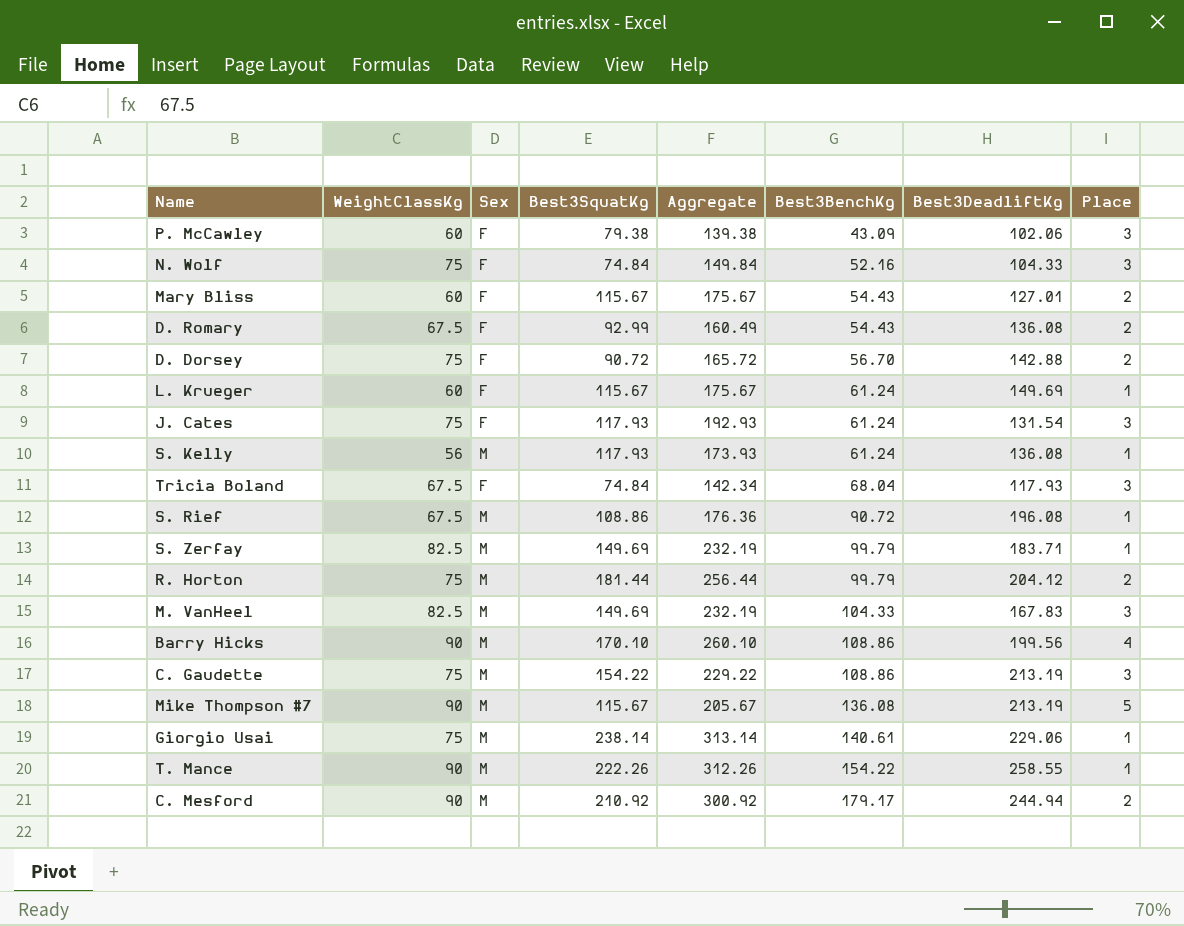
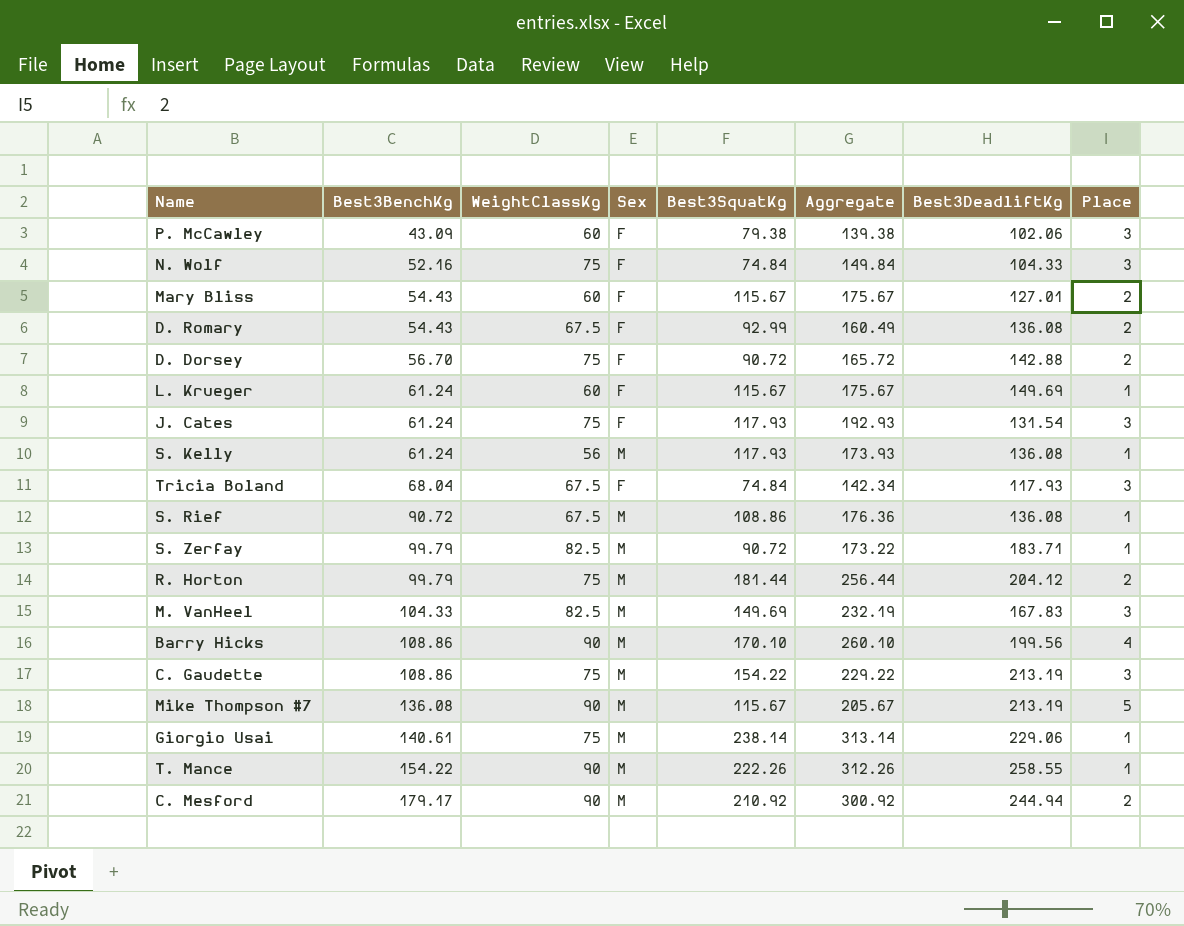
column Best3BenchKg | position: 6 -> 2
S. Rief | Best3DeadliftKg: 196.08 -> 136.08
S. Zerfay | Best3SquatKg: 149.69 -> 90.72
S. Zerfay | Aggregate: 232.19 -> 173.22

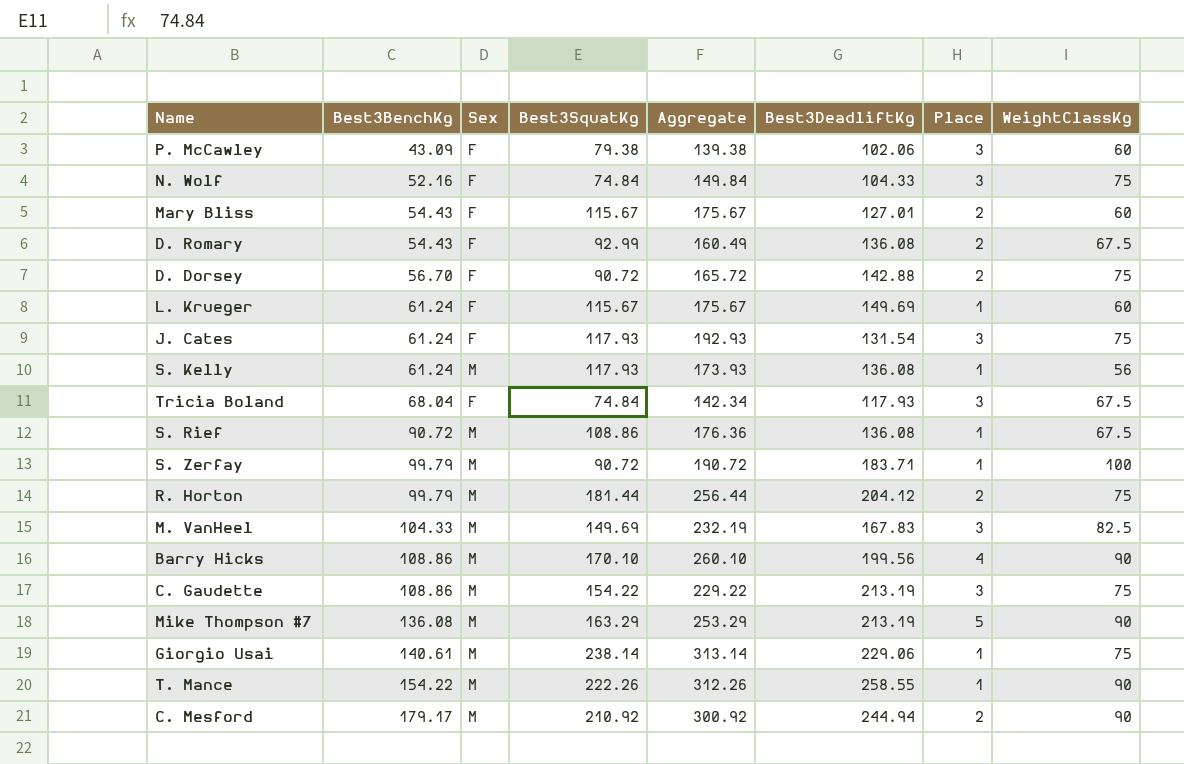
column WeightClassKg | position: 3 -> 8
S. Zerfay | Aggregate: 173.22 -> 190.72
S. Zerfay | WeightClassKg: 82.5 -> 100
Mike Thompson #7 | Best3SquatKg: 115.67 -> 163.29
Mike Thompson #7 | Aggregate: 205.67 -> 253.29

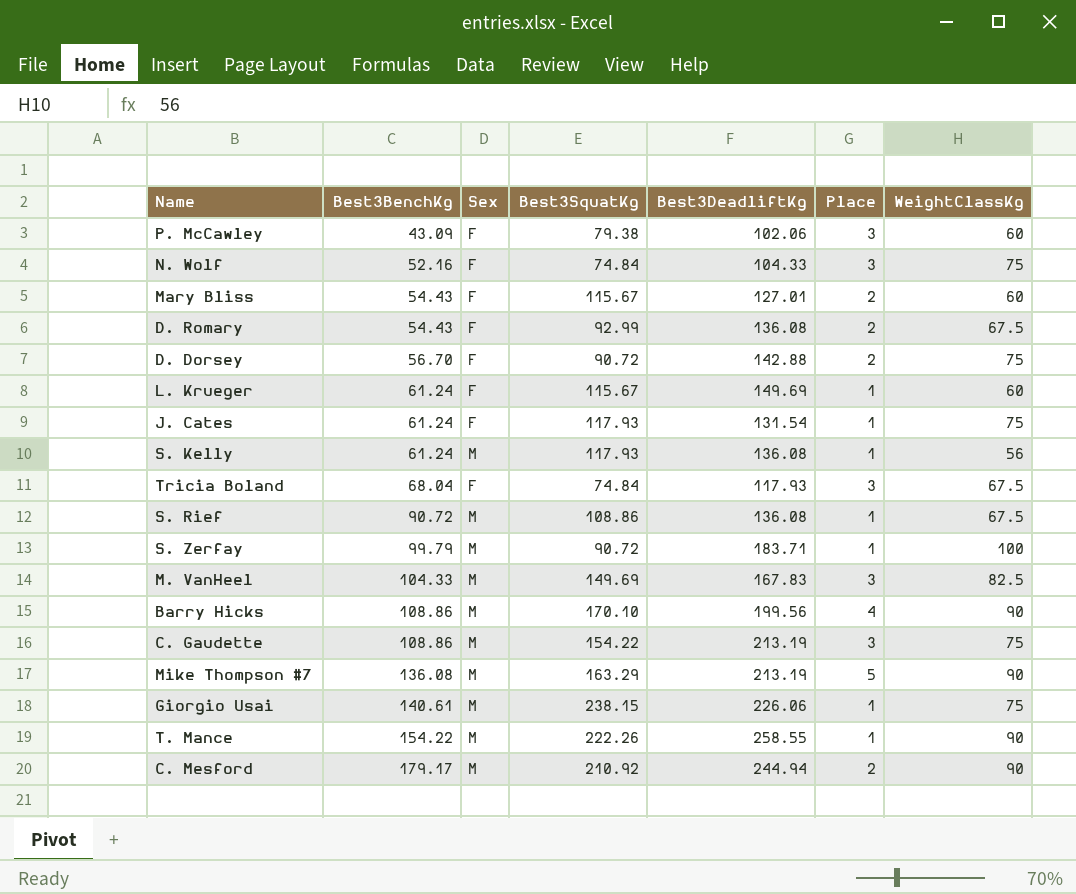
column Aggregate | formula: [Best3SquatKg] + [WeightClassKg] -> none
row R. Horton: 99.79 | M | 181.44 | 256.44 | 204.12 | 2 | 75 -> none
J. Cates | Place: 3 -> 1
Giorgio Usai | Best3SquatKg: 238.14 -> 238.15
Giorgio Usai | Best3DeadliftKg: 229.06 -> 226.06

